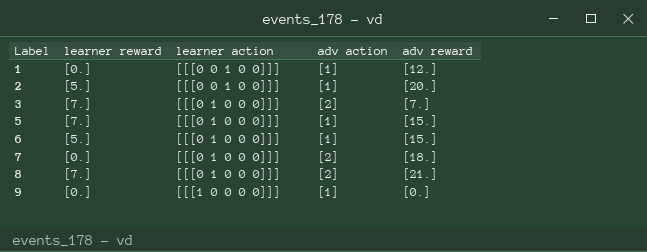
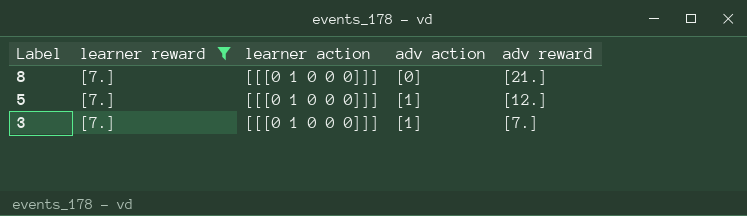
filter: none -> learner reward = [7.]
row order: Label ascending -> Label descending
8 | adv action: [2] -> [0]
5 | adv reward: [15.] -> [12.]
3 | adv action: [2] -> [1]

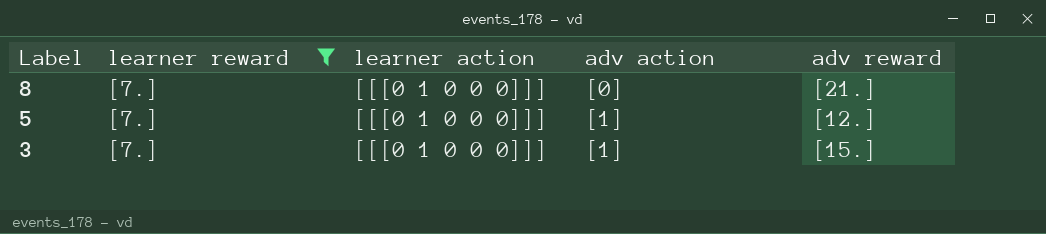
3 | adv reward: [7.] -> [15.]

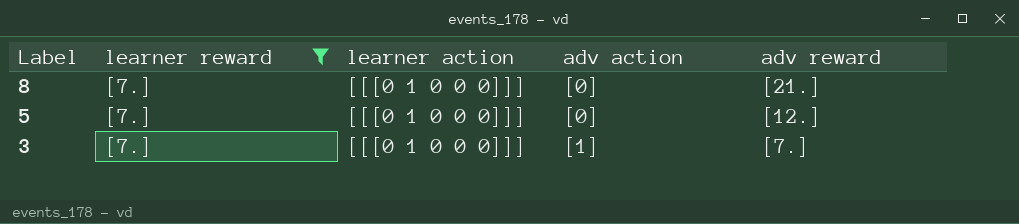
5 | adv action: [1] -> [0]
3 | adv reward: [15.] -> [7.]

